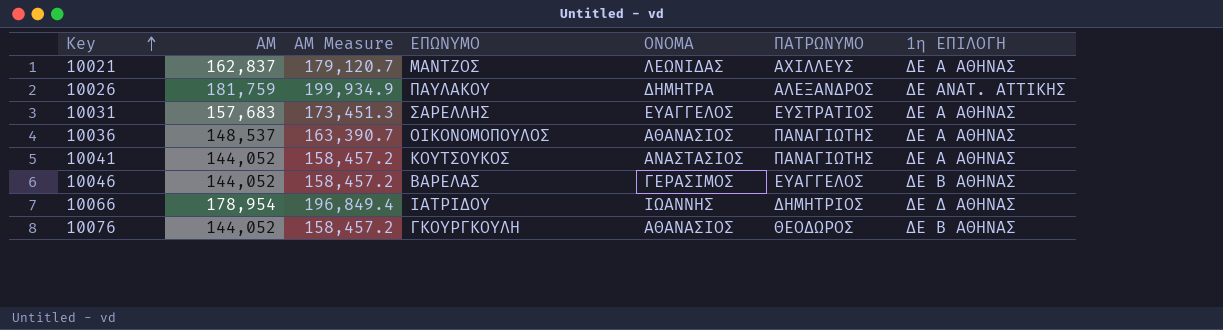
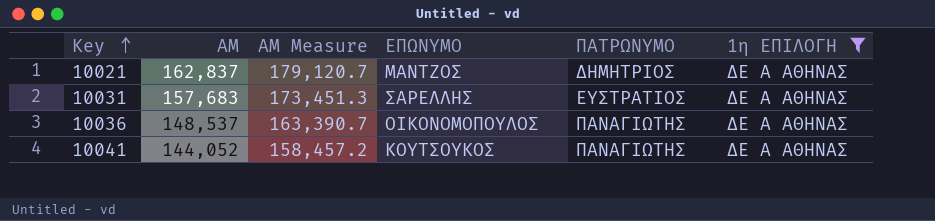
filter: none -> 1η ΕΠΙΛΟΓΗ = ΔΕ Α ΑΘΗΝΑΣ
column ΟΝΟΜΑ | position: 5 -> none
10021 | ΠΑΤΡΩΝΥΜΟ: ΑΧΙΛΛΕΥΣ -> ΔΗΜΗΤΡΙΟΣ

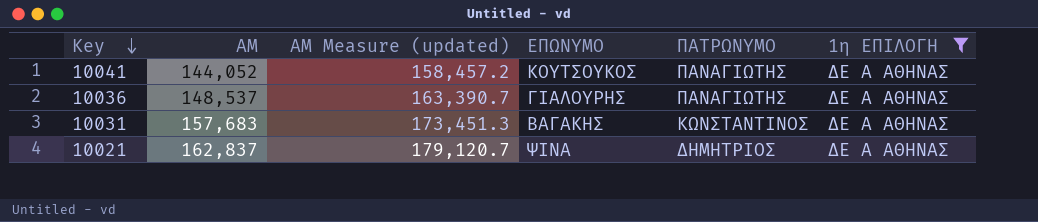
row order: Key ascending -> Key descending
column name: ΑΜ Measure -> ΑΜ Measure (updated)
10036 | ΕΠΩΝΥΜΟ: ΟΙΚΟΝΟΜΟΠΟΥΛΟΣ -> ΓΙΑΛΟΥΡΗΣ
10031 | ΕΠΩΝΥΜΟ: ΣΑΡΕΛΛΗΣ -> ΒΑΓΑΚΗΣ
10031 | ΠΑΤΡΩΝΥΜΟ: ΕΥΣΤΡΑΤΙΟΣ -> ΚΩΝΣΤΑΝΤΙΝΟΣ
10021 | ΕΠΩΝΥΜΟ: ΜΑΝΤΖΟΣ -> ΨΙΝΑ

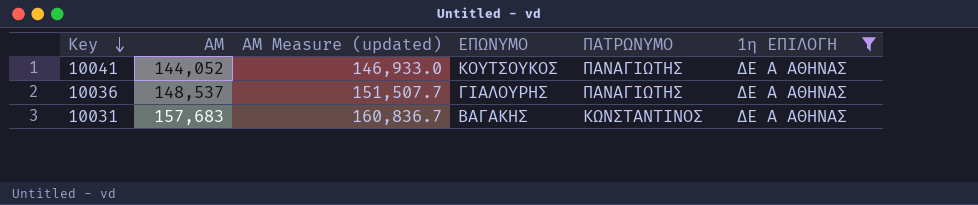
column ΑΜ Measure (updated) | formula: [ΑΜ] * 1.1 -> [ΑΜ] * 1.02
row 10021: 162,837 | 179,120.7 | ΨΙΝΑ | ΔΗΜΗΤΡΙΟΣ | ΔΕ Α ΑΘΗΝΑΣ -> none

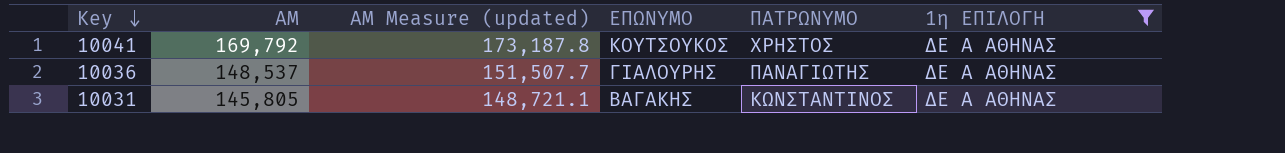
10041 | ΑΜ: 144,052 -> 169,792
10041 | ΑΜ Measure (updated): 146,933.0 -> 173,187.8
10041 | ΠΑΤΡΩΝΥΜΟ: ΠΑΝΑΓΙΩΤΗΣ -> ΧΡΗΣΤΟΣ
10031 | ΑΜ: 157,683 -> 145,805
10031 | ΑΜ Measure (updated): 160,836.7 -> 148,721.1

